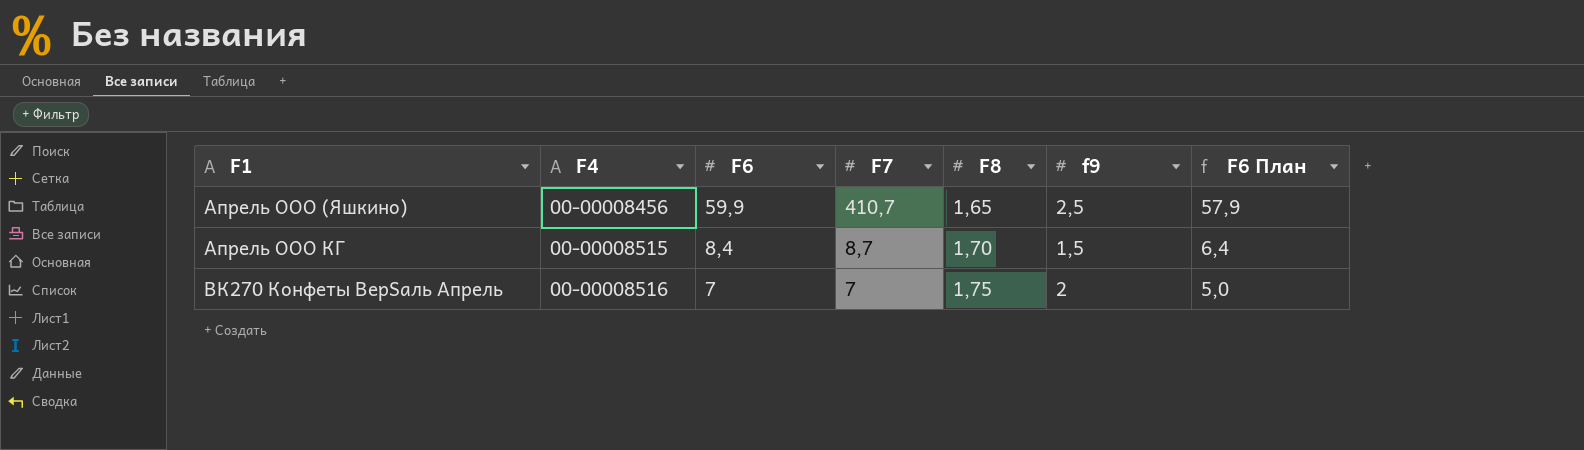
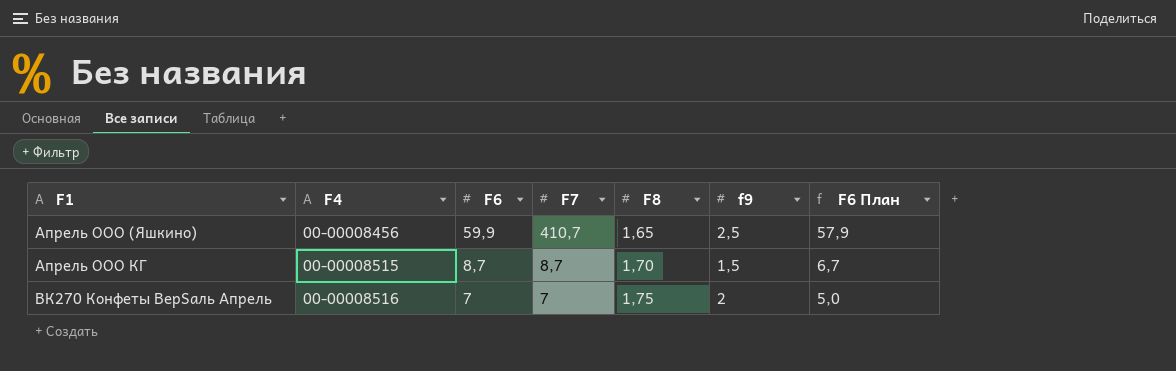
Апрель ООО КГ | F6: 8,4 -> 8,7
Апрель ООО КГ | F6 План: 6,4 -> 6,7

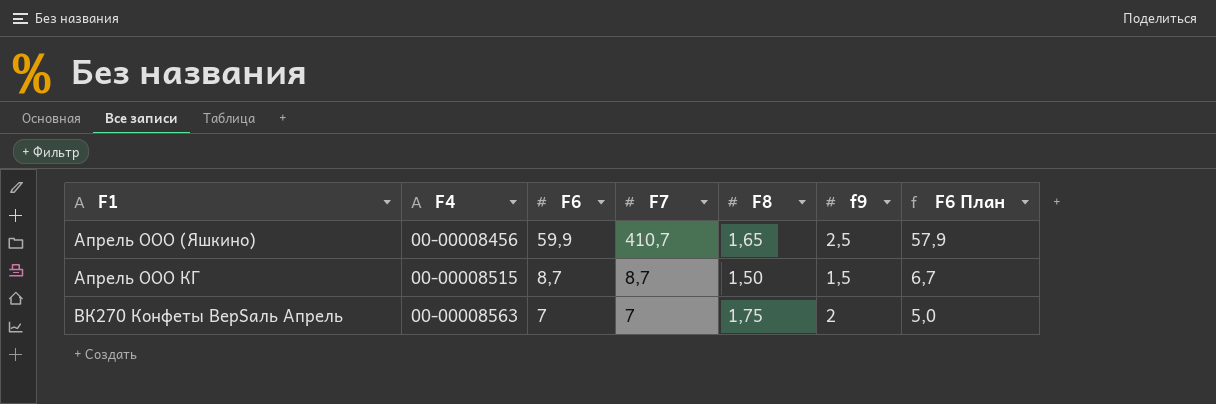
Апрель ООО КГ | F8: 1,70 -> 1,50
ВК270 Конфеты ВерSаль Апрель | F4: 00-00008516 -> 00-00008563

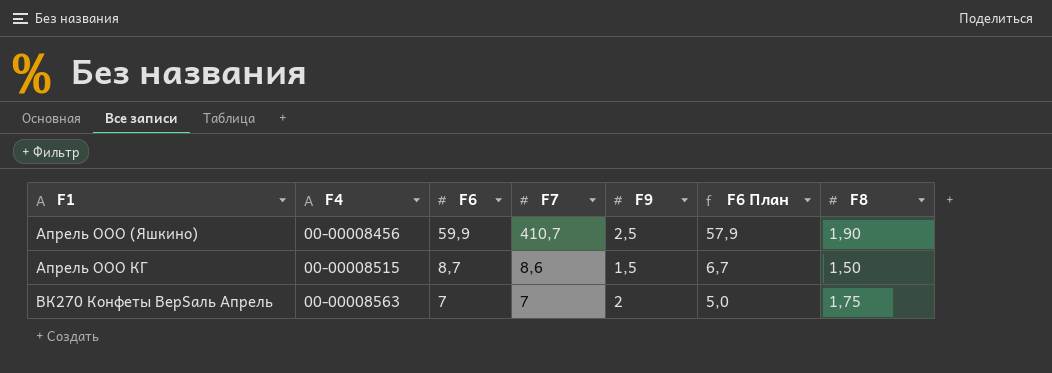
column name: f9 -> F9
column F8 | position: 5 -> 7
Апрель ООО (Яшкино) | F8: 1,65 -> 1,90
Апрель ООО КГ | F7: 8,7 -> 8,6

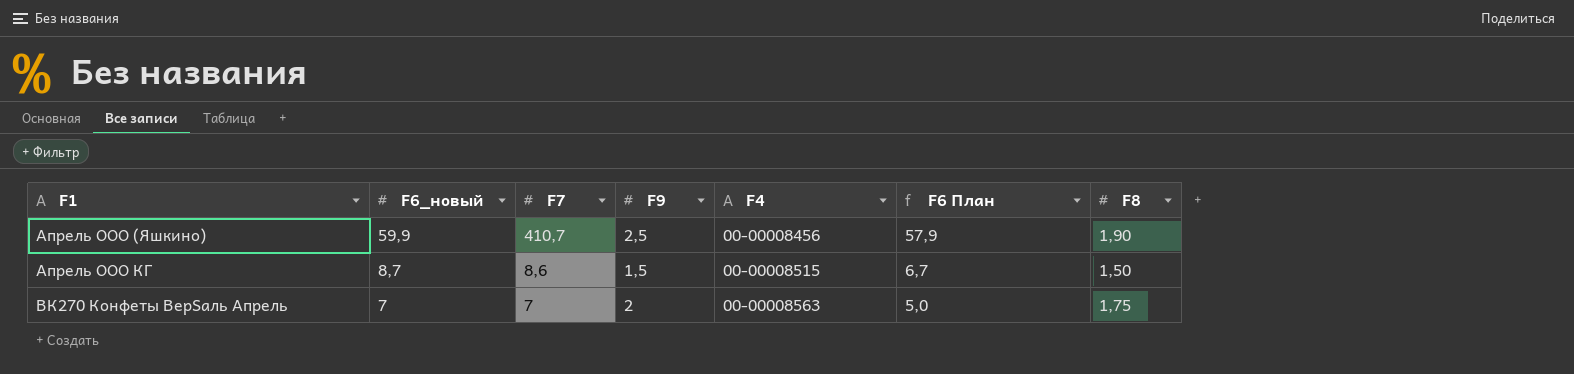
column name: F6 -> F6_новый
column F4 | position: 2 -> 5

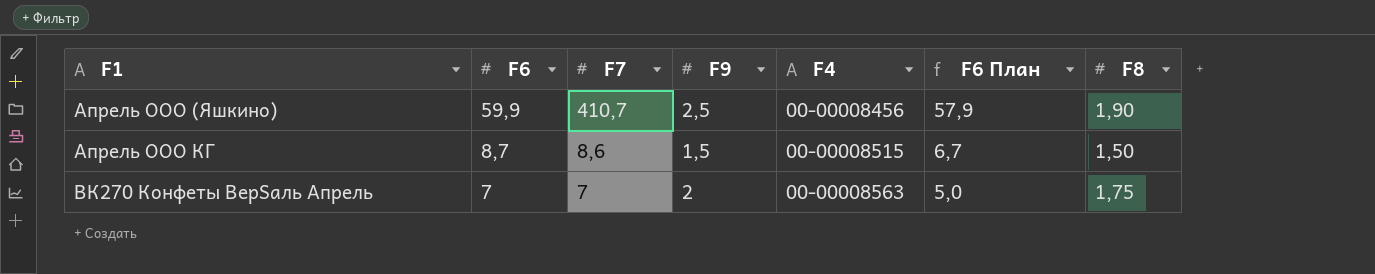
column name: F6_новый -> F6

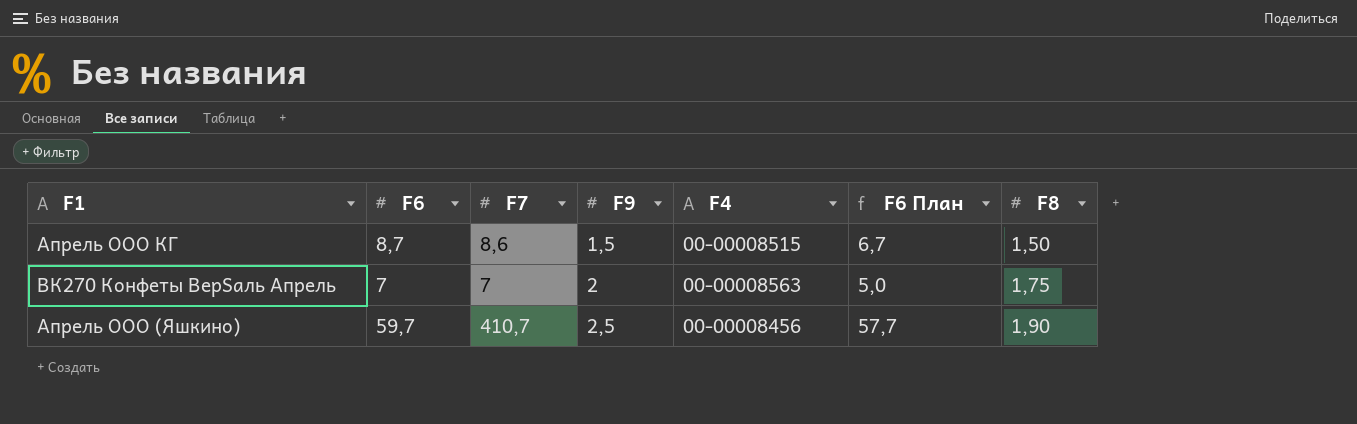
row order: F1 ascending -> F9 ascending
Апрель ООО (Яшкино) | F6: 59,9 -> 59,7
Апрель ООО (Яшкино) | F6 План: 57,9 -> 57,7

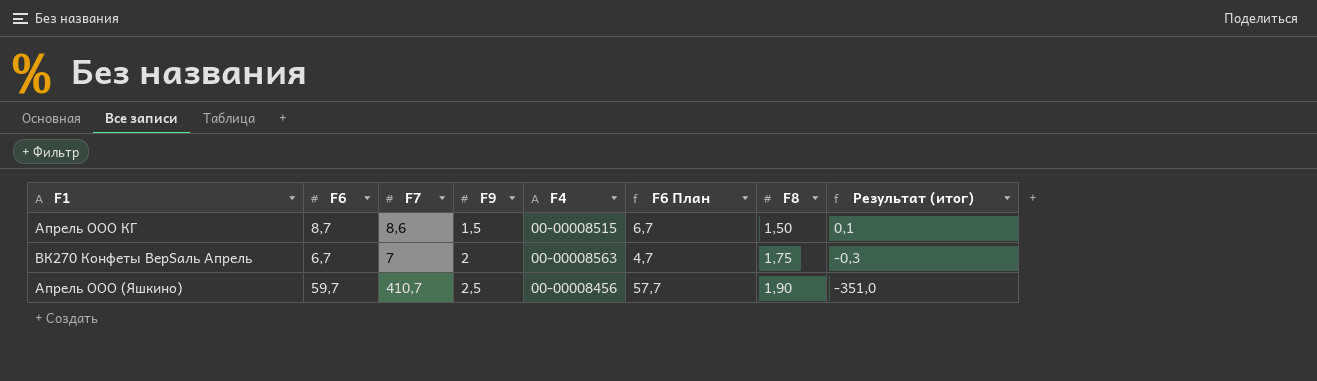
column Результат (итог) | formula: none -> [F6] - [F7]
ВК270 Конфеты ВерSаль Апрель | F6: 7 -> 6,7
ВК270 Конфеты ВерSаль Апрель | F6 План: 5,0 -> 4,7

